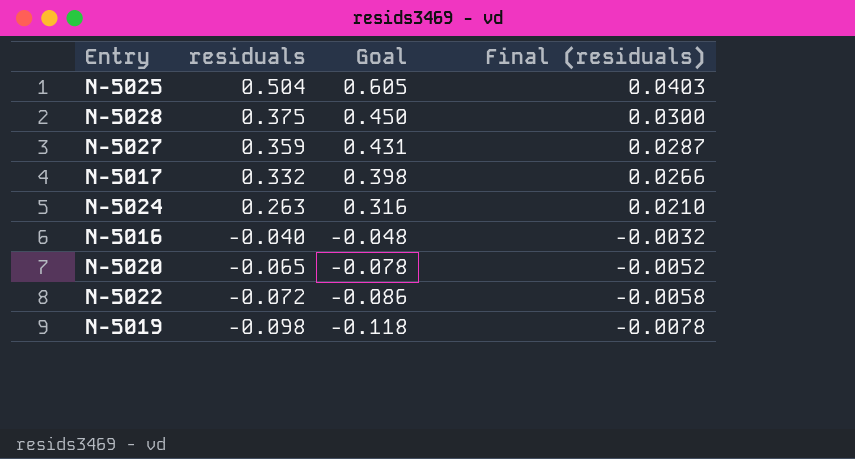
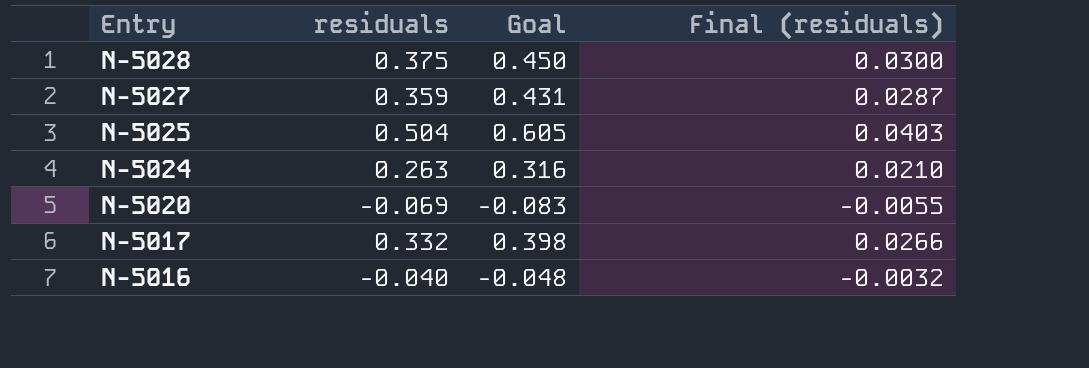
row order: residuals descending -> Entry descending
row N-5022: -0.072 | -0.086 | -0.0058 -> none
row N-5019: -0.098 | -0.118 | -0.0078 -> none
N-5020 | residuals: -0.065 -> -0.069
N-5020 | Goal: -0.078 -> -0.083
N-5020 | Final (residuals): -0.0052 -> -0.0055

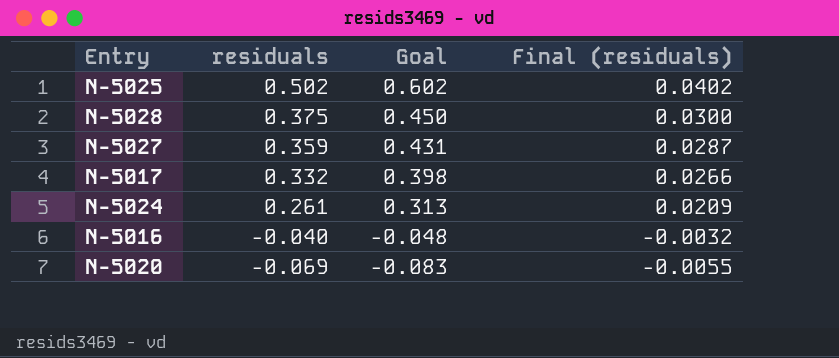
row order: Entry descending -> residuals descending
N-5025 | residuals: 0.504 -> 0.502
N-5025 | Goal: 0.605 -> 0.602
N-5025 | Final (residuals): 0.0403 -> 0.0402
N-5024 | residuals: 0.263 -> 0.261
N-5024 | Goal: 0.316 -> 0.313
N-5024 | Final (residuals): 0.0210 -> 0.0209

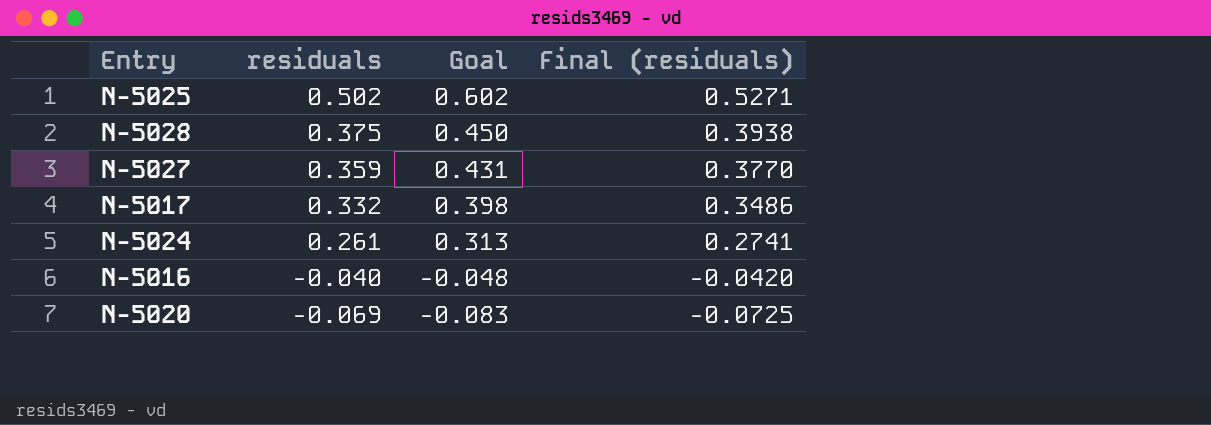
column Final (residuals) | formula: [residuals] * 0.08 -> [residuals] * 1.05

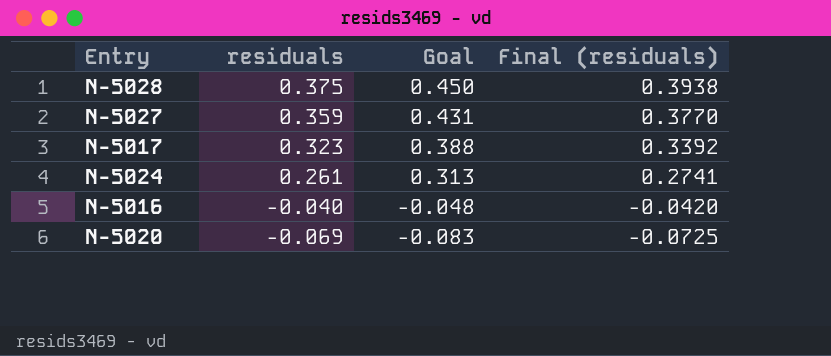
row N-5025: 0.502 | 0.602 | 0.5271 -> none
N-5017 | residuals: 0.332 -> 0.323
N-5017 | Goal: 0.398 -> 0.388
N-5017 | Final (residuals): 0.3486 -> 0.3392

